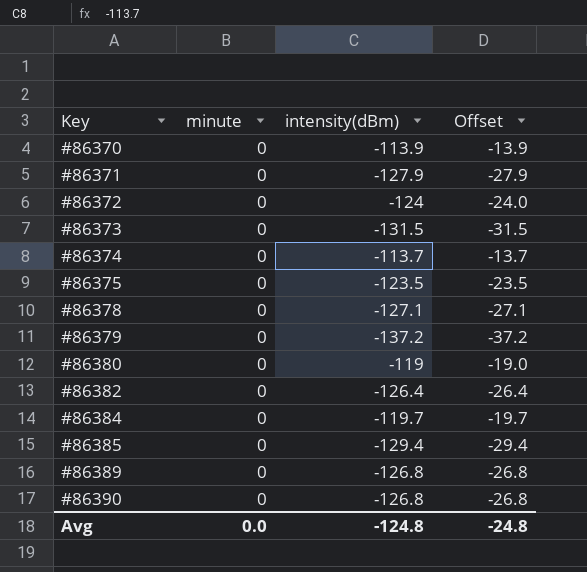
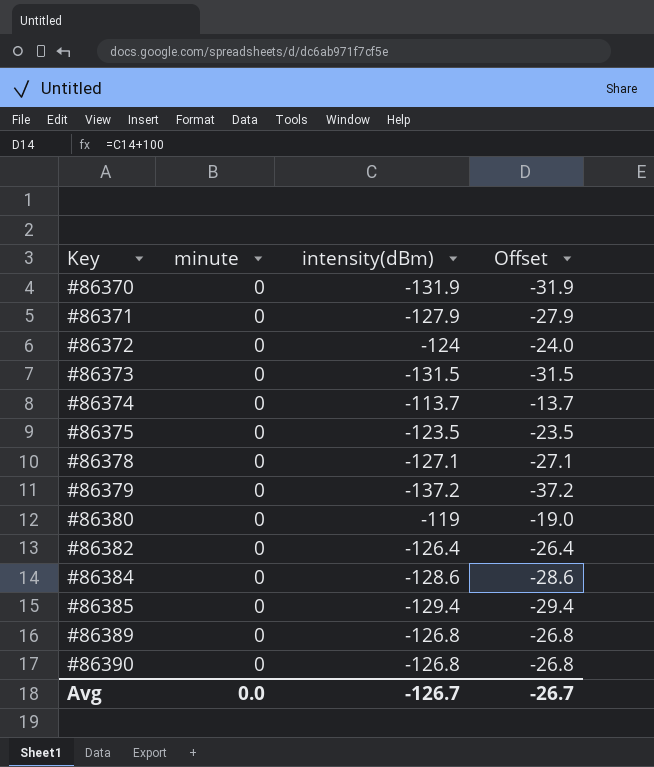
#86370 | intensity(dBm): -113.9 -> -131.9
#86370 | Offset: -13.9 -> -31.9
#86384 | intensity(dBm): -119.7 -> -128.6
#86384 | Offset: -19.7 -> -28.6
Avg | intensity(dBm): -124.8 -> -126.7
Avg | Offset: -24.8 -> -26.7

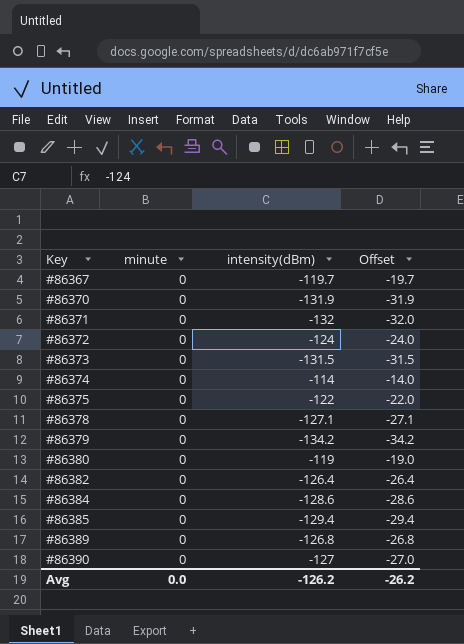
row #86367: none -> 0 | -119.7 | -19.7
#86371 | intensity(dBm): -127.9 -> -132
#86371 | Offset: -27.9 -> -32.0
#86374 | intensity(dBm): -113.7 -> -114
#86374 | Offset: -13.7 -> -14.0
#86375 | intensity(dBm): -123.5 -> -122
#86375 | Offset: -23.5 -> -22.0
#86379 | intensity(dBm): -137.2 -> -134.2
#86379 | Offset: -37.2 -> -34.2
#86390 | intensity(dBm): -126.8 -> -127
#86390 | Offset: -26.8 -> -27.0
Avg | intensity(dBm): -126.7 -> -126.2
Avg | Offset: -26.7 -> -26.2

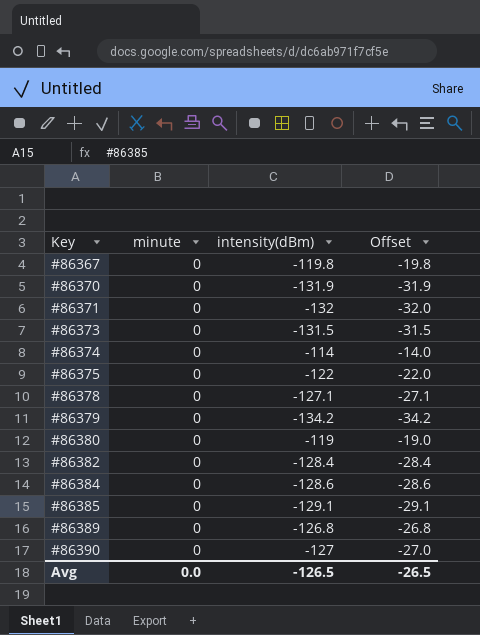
row #86372: 0 | -124 | -24.0 -> none
#86367 | intensity(dBm): -119.7 -> -119.8
#86367 | Offset: -19.7 -> -19.8
#86382 | intensity(dBm): -126.4 -> -128.4
#86382 | Offset: -26.4 -> -28.4
#86385 | intensity(dBm): -129.4 -> -129.1
#86385 | Offset: -29.4 -> -29.1
Avg | intensity(dBm): -126.2 -> -126.5
Avg | Offset: -26.2 -> -26.5

